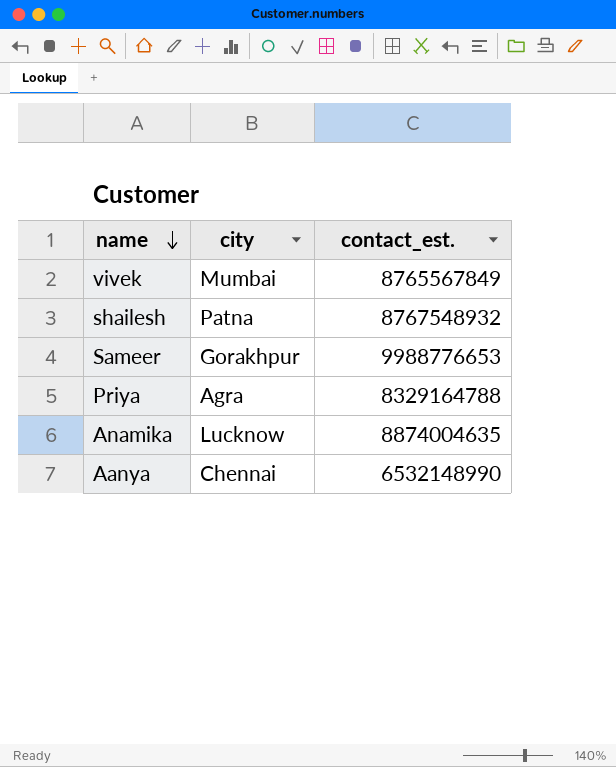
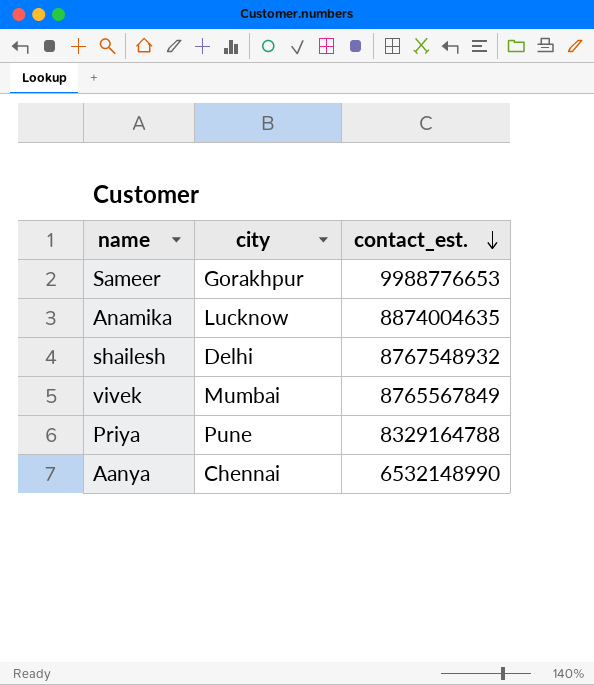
row order: name descending -> contact_est. descending
shailesh | city: Patna -> Delhi
Priya | city: Agra -> Pune

